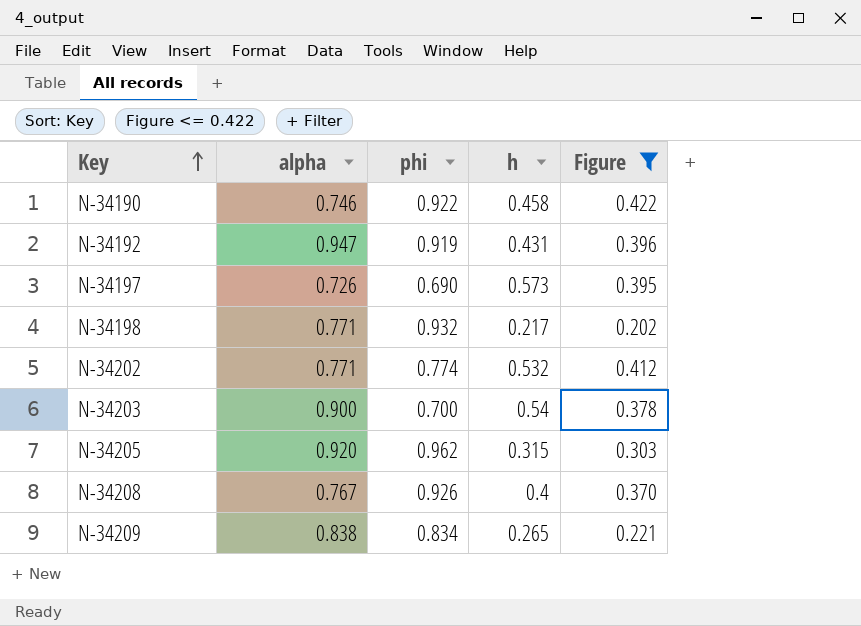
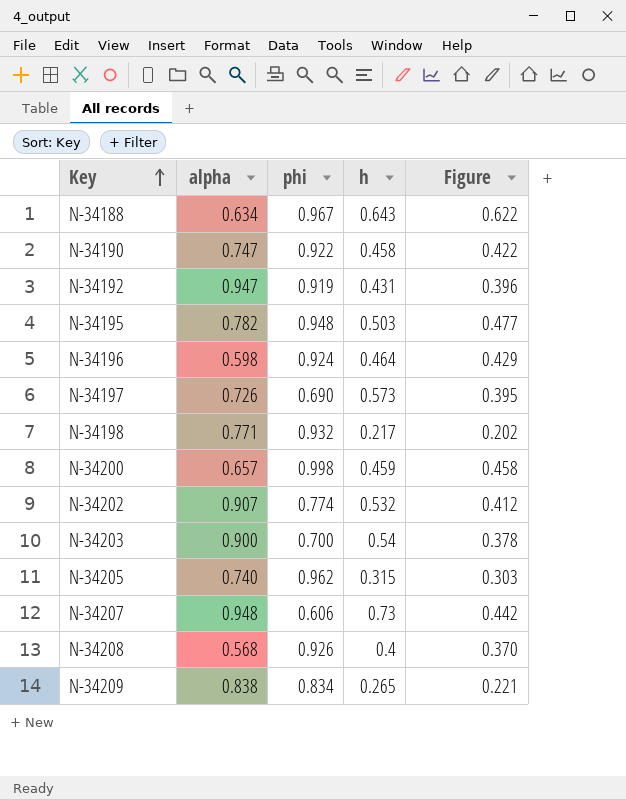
filter: Figure <= 0.422 -> none
N-34190 | alpha: 0.746 -> 0.747
N-34202 | alpha: 0.771 -> 0.907
N-34205 | alpha: 0.920 -> 0.740
N-34208 | alpha: 0.767 -> 0.568

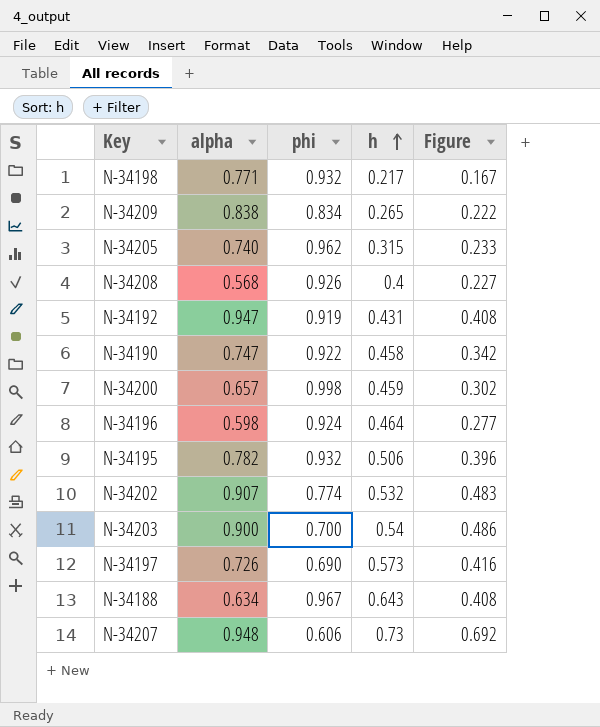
row order: Key ascending -> h ascending
column Figure | formula: [phi] * [h] -> [alpha] * [h]
N-34195 | phi: 0.948 -> 0.932
N-34195 | h: 0.503 -> 0.506

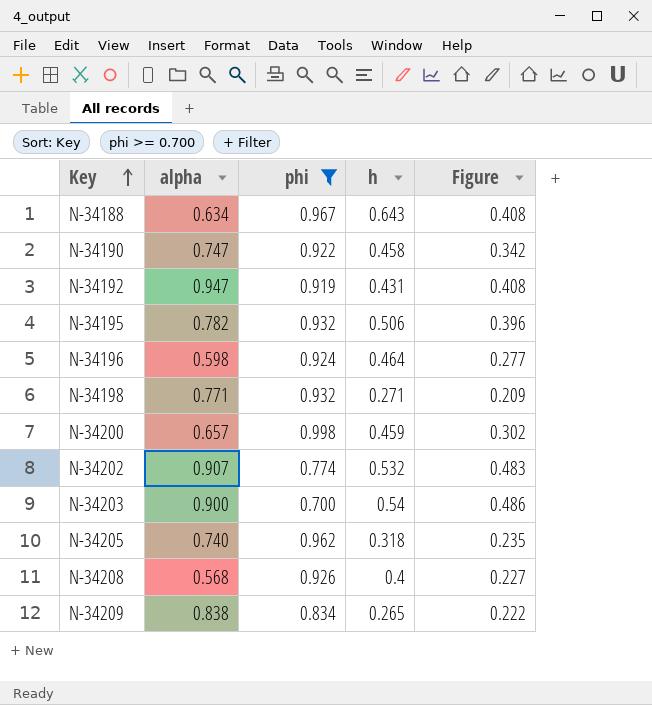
filter: none -> phi >= 0.700
row order: h ascending -> Key ascending
N-34198 | h: 0.217 -> 0.271
N-34198 | Figure: 0.167 -> 0.209
N-34205 | h: 0.315 -> 0.318
N-34205 | Figure: 0.233 -> 0.235

